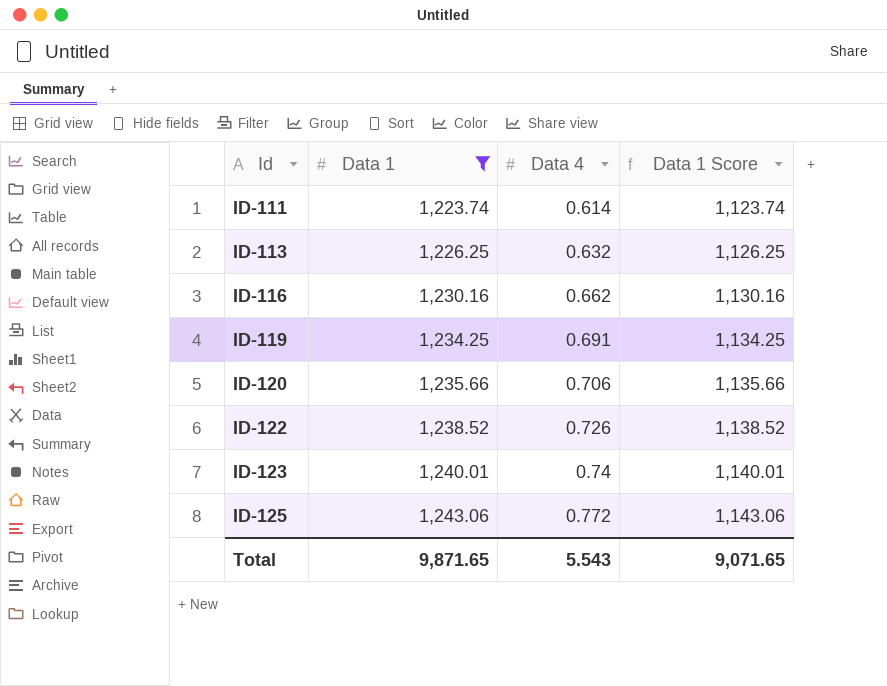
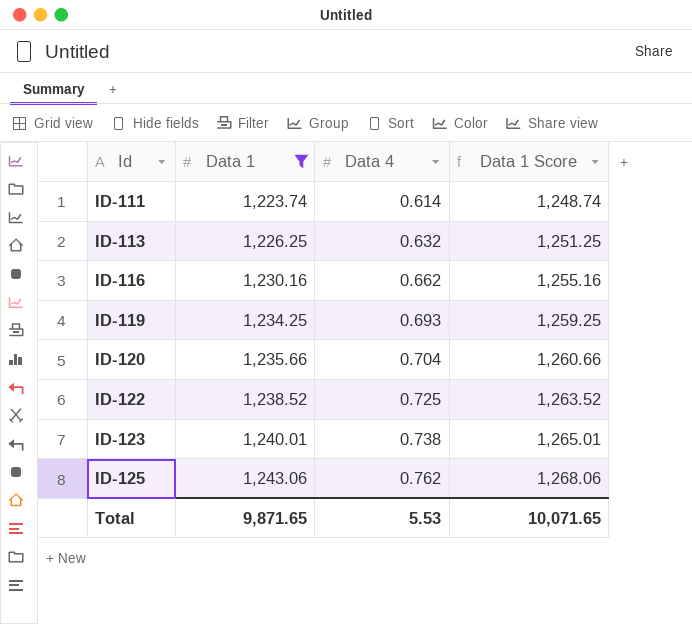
column Data 1 Score | formula: [Data 1] - 100 -> [Data 1] + 25
ID-119 | Data 4: 0.691 -> 0.693
ID-120 | Data 4: 0.706 -> 0.704
ID-122 | Data 4: 0.726 -> 0.725
ID-123 | Data 4: 0.74 -> 0.738
ID-125 | Data 4: 0.772 -> 0.762
Total | Data 4: 5.543 -> 5.53
Total | Data 1 Score: 9,071.65 -> 10,071.65

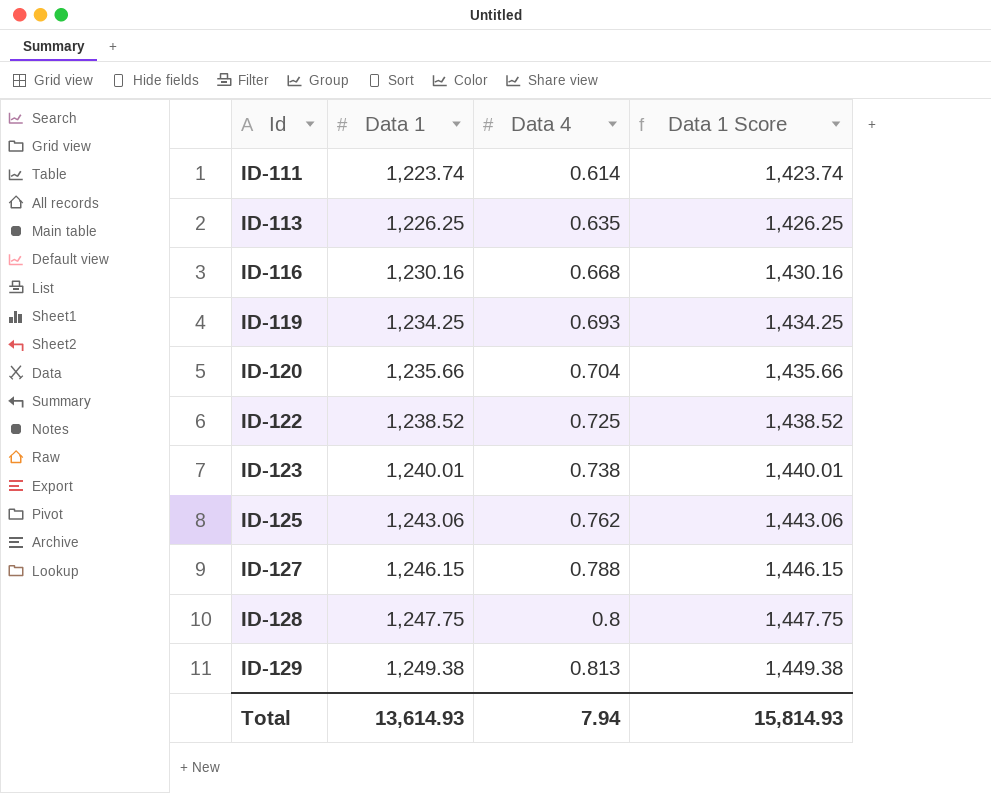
filter: Data 1 <= 1,243.06 -> none
column Data 1 Score | formula: [Data 1] + 25 -> [Data 1] + 200
ID-113 | Data 4: 0.632 -> 0.635
ID-116 | Data 4: 0.662 -> 0.668
Total | Data 1: 9,871.65 -> 13,614.93
Total | Data 4: 5.53 -> 7.94
Total | Data 1 Score: 10,071.65 -> 15,814.93

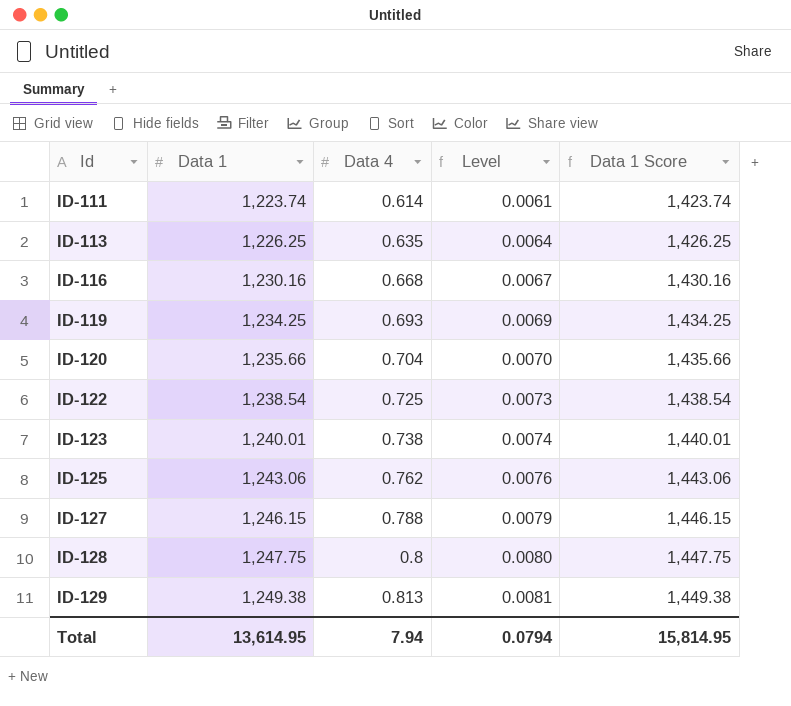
column Level | formula: none -> [Data 4] * 0.01
ID-122 | Data 1: 1,238.52 -> 1,238.54
ID-122 | Data 1 Score: 1,438.52 -> 1,438.54
Total | Data 1: 13,614.93 -> 13,614.95
Total | Data 1 Score: 15,814.93 -> 15,814.95

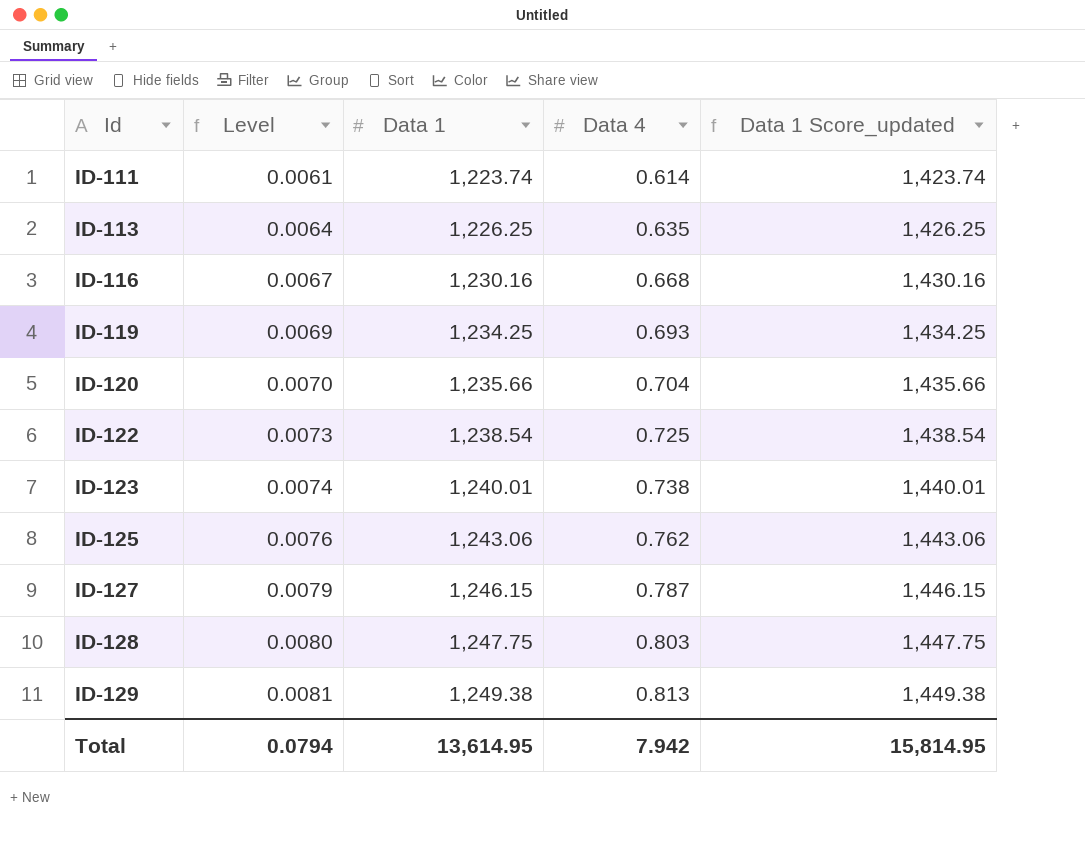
column Level | position: 4 -> 2
column name: Data 1 Score -> Data 1 Score_updated
ID-127 | Data 4: 0.788 -> 0.787
ID-128 | Data 4: 0.8 -> 0.803
Total | Data 4: 7.94 -> 7.942

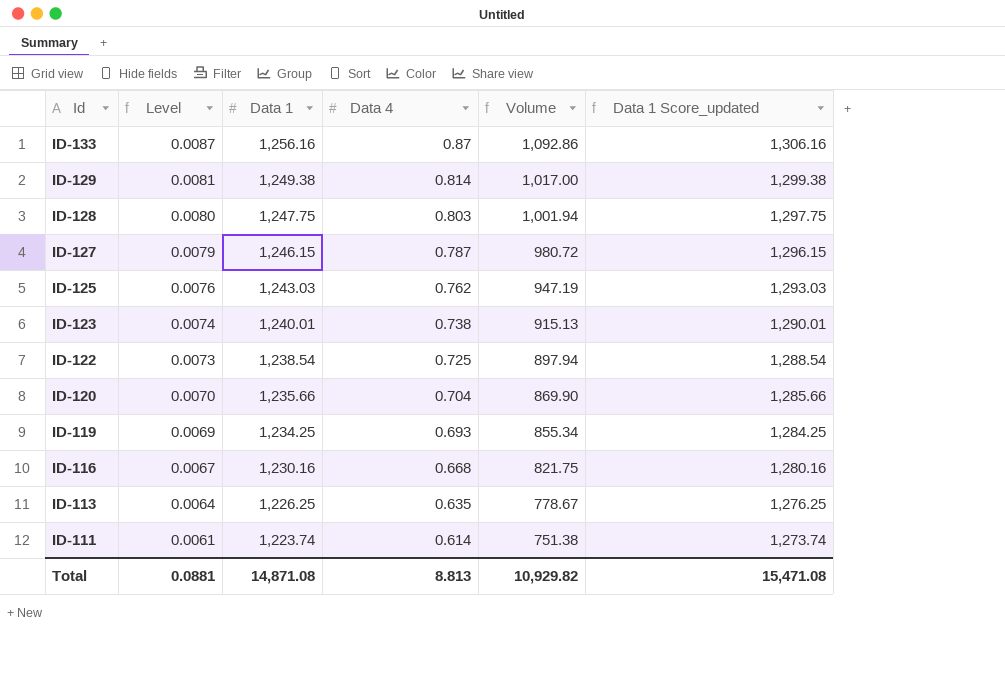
row order: Id ascending -> Id descending
column Volume | formula: none -> [Data 1] * [Data 4]
column Data 1 Score_updated | formula: [Data 1] + 200 -> [Data 1] + 50
row ID-133: none -> 0.0087 | 1,256.16 | 0.87 | 1,092.86 | 1,306.16
ID-129 | Data 4: 0.813 -> 0.814
ID-125 | Data 1: 1,243.06 -> 1,243.03
Total | Level: 0.0794 -> 0.0881
Total | Data 1: 13,614.95 -> 14,871.08
Total | Data 4: 7.942 -> 8.813
Total | Data 1 Score_updated: 15,814.95 -> 15,471.08

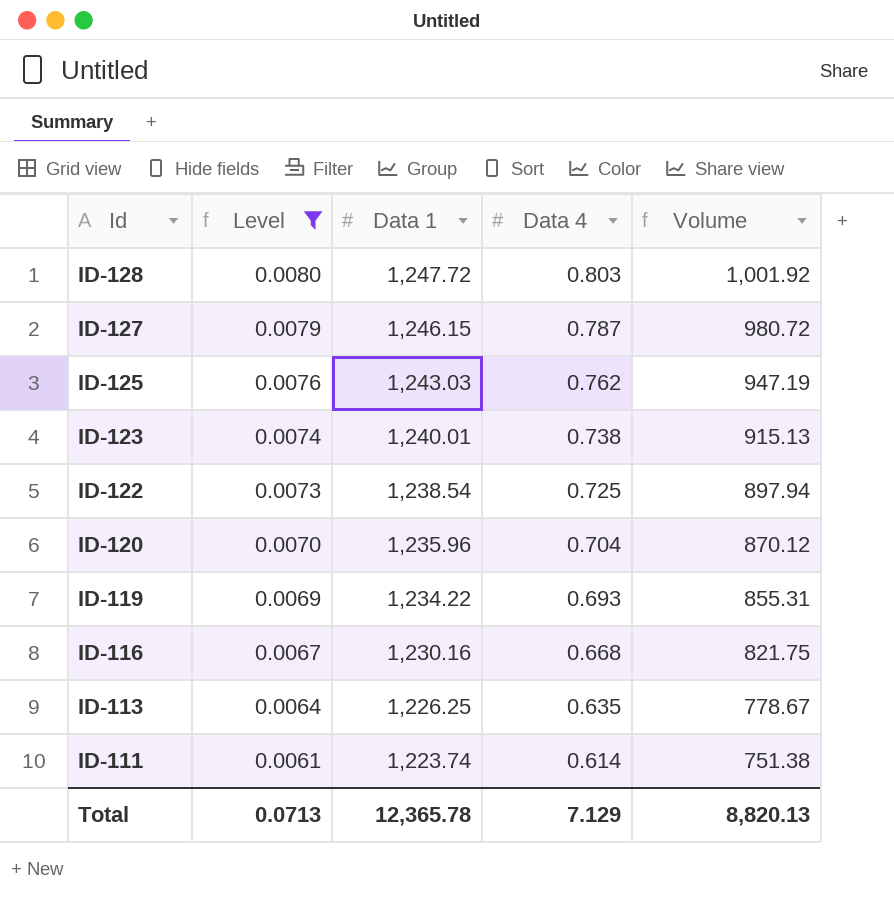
filter: none -> Level <= 0.0080
column Data 1 Score_updated | formula: [Data 1] + 50 -> none
ID-128 | Data 1: 1,247.75 -> 1,247.72
ID-128 | Volume: 1,001.94 -> 1,001.92
ID-120 | Data 1: 1,235.66 -> 1,235.96
ID-120 | Volume: 869.90 -> 870.12
ID-119 | Data 1: 1,234.25 -> 1,234.22
ID-119 | Volume: 855.34 -> 855.31
Total | Level: 0.0881 -> 0.0713
Total | Data 1: 14,871.08 -> 12,365.78
Total | Data 4: 8.813 -> 7.129
Total | Volume: 10,929.82 -> 8,820.13

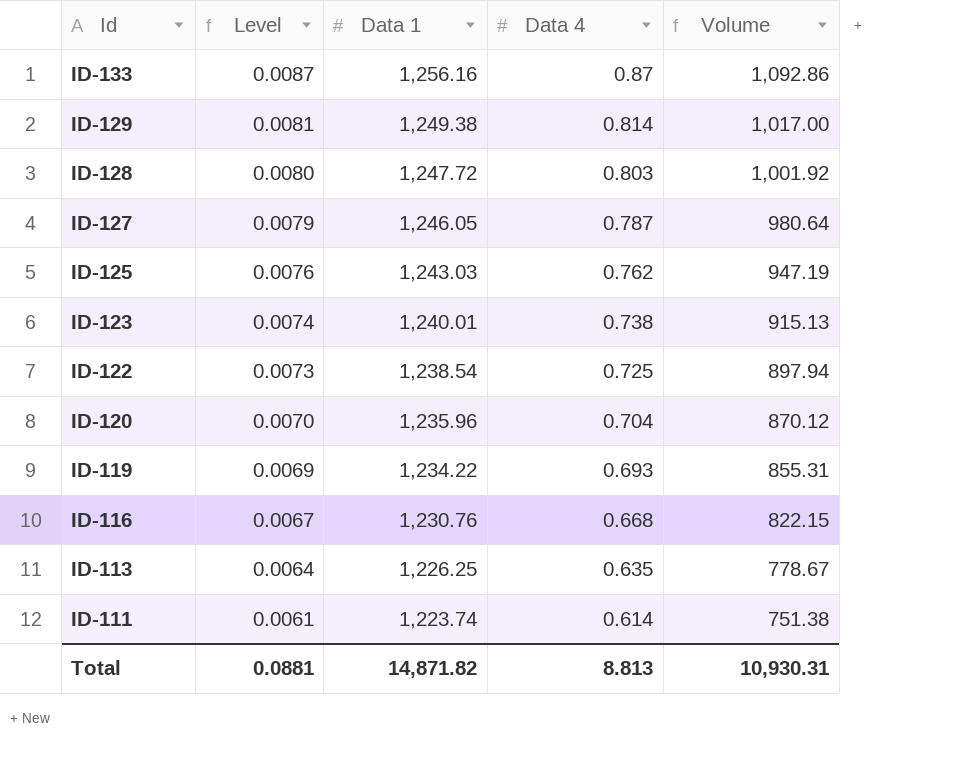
filter: Level <= 0.0080 -> none
ID-127 | Data 1: 1,246.15 -> 1,246.05
ID-127 | Volume: 980.72 -> 980.64
ID-116 | Data 1: 1,230.16 -> 1,230.76
ID-116 | Volume: 821.75 -> 822.15
Total | Level: 0.0713 -> 0.0881
Total | Data 1: 12,365.78 -> 14,871.82
Total | Data 4: 7.129 -> 8.813
Total | Volume: 8,820.13 -> 10,930.31

